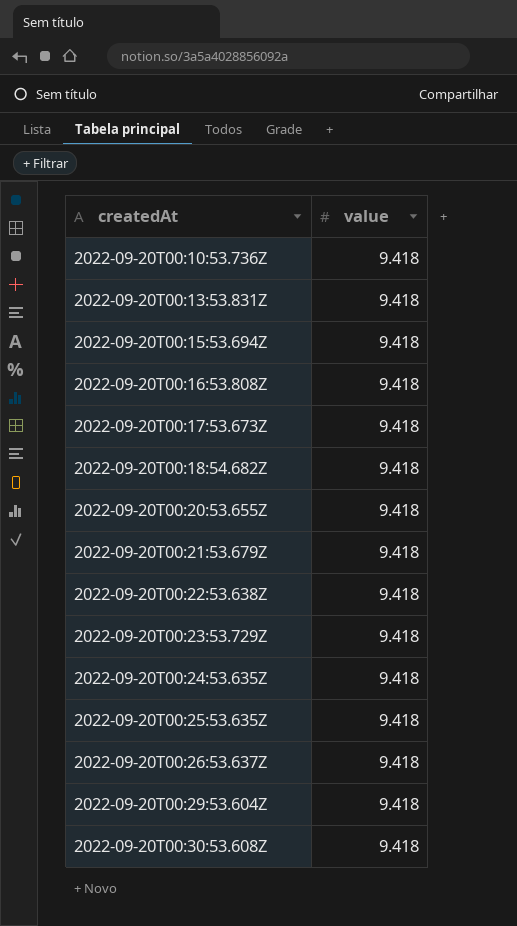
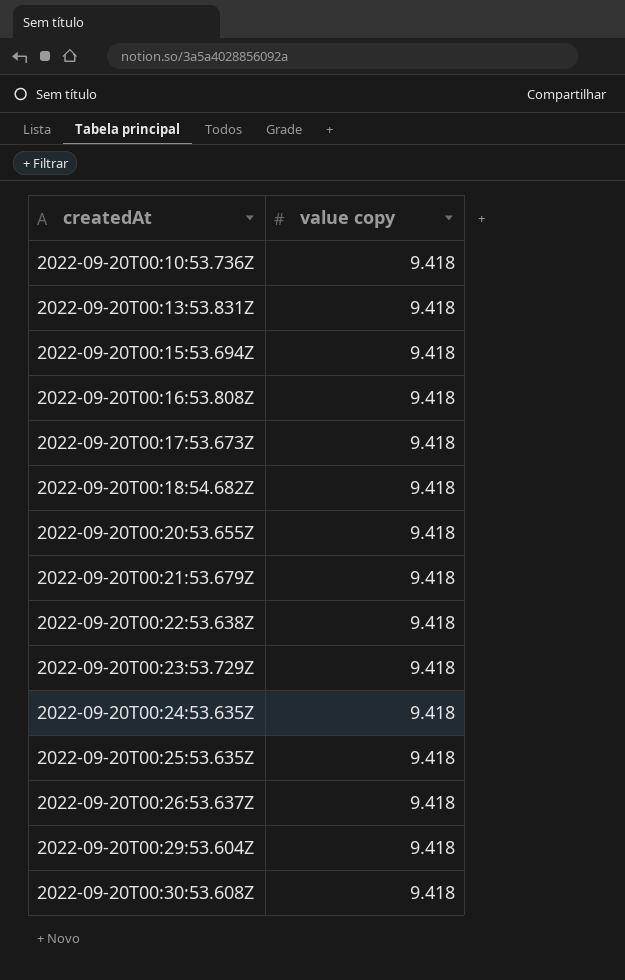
column name: value -> value copy

